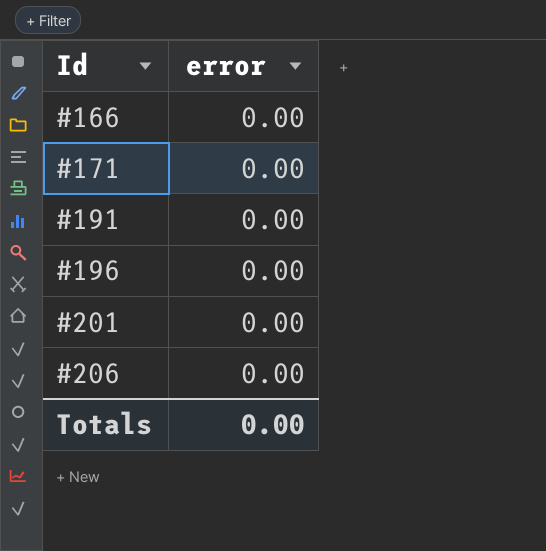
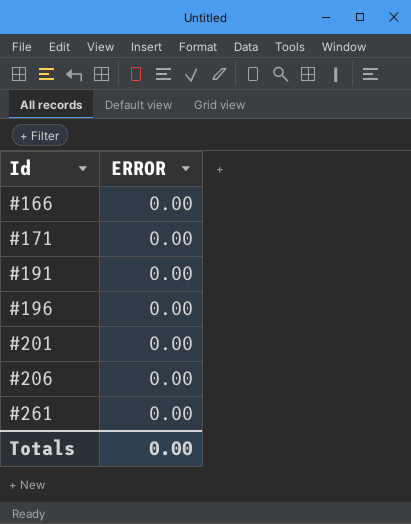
column name: error -> ERROR
row #261: none -> 0.00

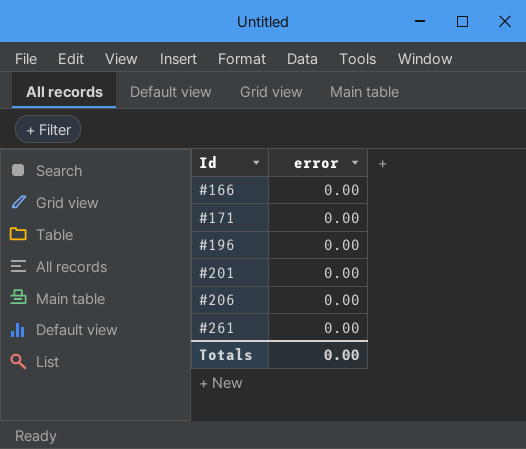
column name: ERROR -> error
row #191: 0.00 -> none

